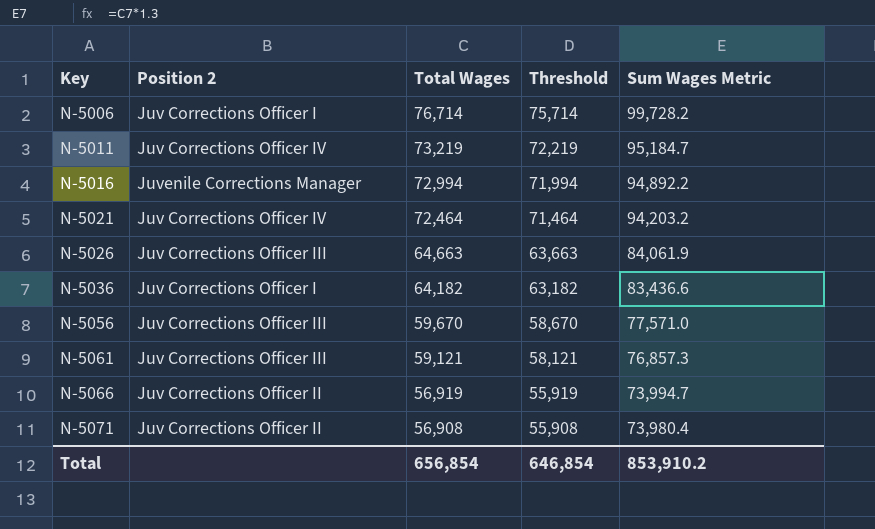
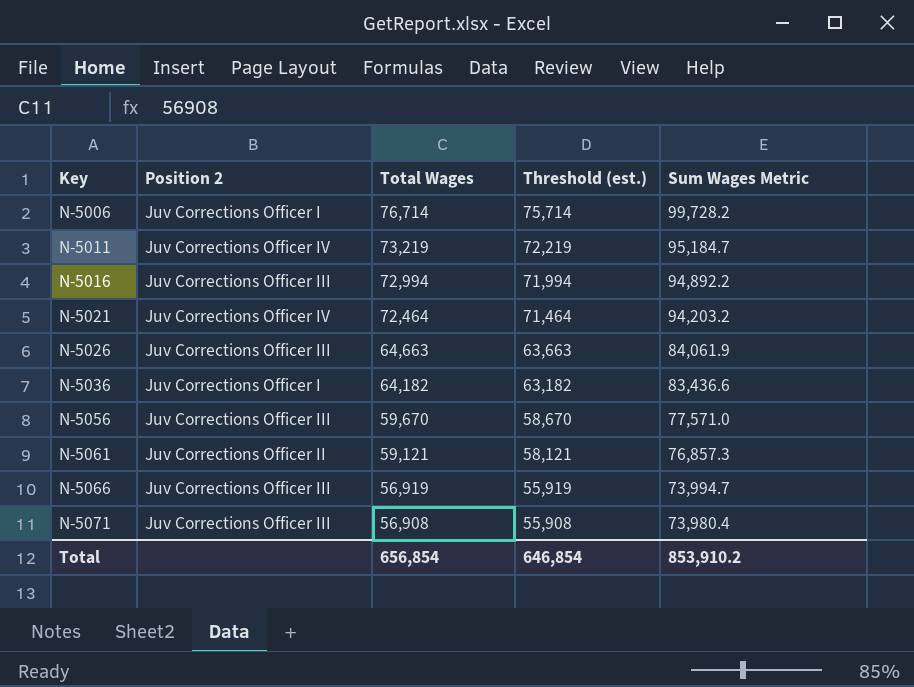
column name: Threshold -> Threshold (est.)
N-5016 | Position 2: Juvenile Corrections Manager -> Juv Corrections Officer III
N-5061 | Position 2: Juv Corrections Officer III -> Juv Corrections Officer II
N-5066 | Position 2: Juv Corrections Officer II -> Juv Corrections Officer III
N-5071 | Position 2: Juv Corrections Officer II -> Juv Corrections Officer III

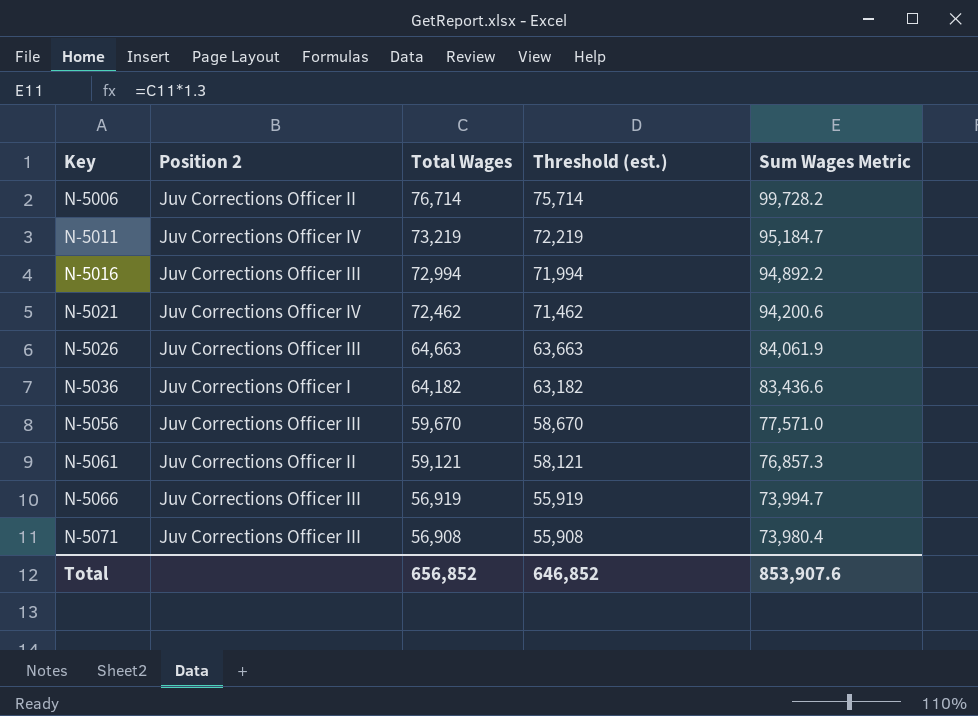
N-5006 | Position 2: Juv Corrections Officer I -> Juv Corrections Officer II
N-5021 | Total Wages: 72,464 -> 72,462
N-5021 | Threshold (est.): 71,464 -> 71,462
N-5021 | Sum Wages Metric: 94,203.2 -> 94,200.6
Total | Total Wages: 656,854 -> 656,852
Total | Threshold (est.): 646,854 -> 646,852
Total | Sum Wages Metric: 853,910.2 -> 853,907.6

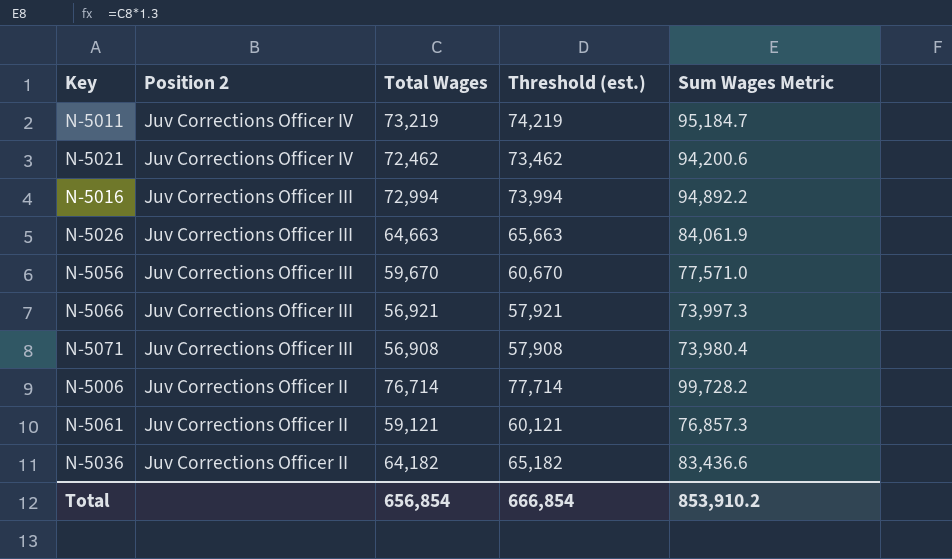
row order: Key ascending -> Position 2 descending
column Threshold (est.) | formula: [Total Wages] - 1000 -> [Total Wages] + 1000
N-5066 | Total Wages: 56,919 -> 56,921
N-5066 | Sum Wages Metric: 73,994.7 -> 73,997.3
N-5036 | Position 2: Juv Corrections Officer I -> Juv Corrections Officer II
Total | Total Wages: 656,852 -> 656,854
Total | Threshold (est.): 646,852 -> 666,854
Total | Sum Wages Metric: 853,907.6 -> 853,910.2

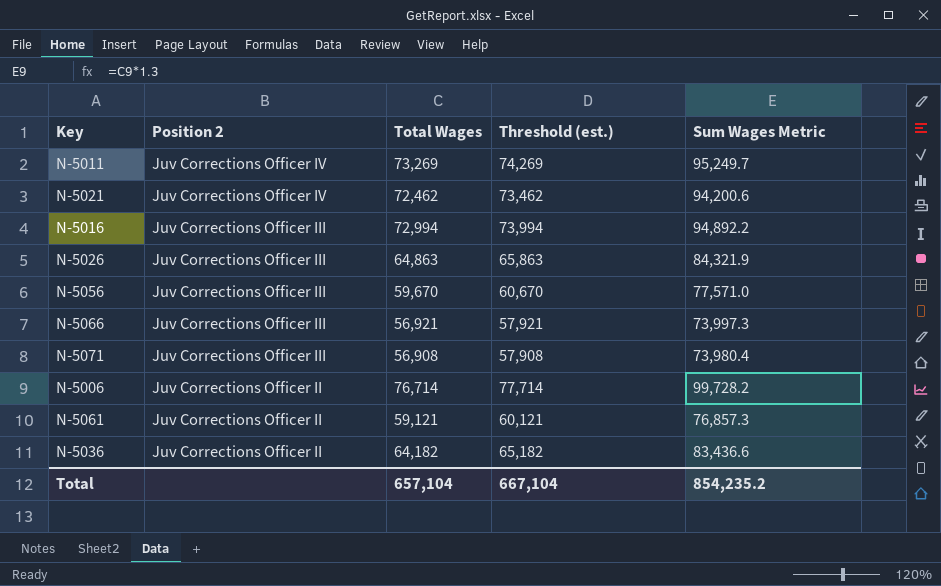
N-5011 | Total Wages: 73,219 -> 73,269
N-5011 | Threshold (est.): 74,219 -> 74,269
N-5011 | Sum Wages Metric: 95,184.7 -> 95,249.7
N-5026 | Total Wages: 64,663 -> 64,863
N-5026 | Threshold (est.): 65,663 -> 65,863
N-5026 | Sum Wages Metric: 84,061.9 -> 84,321.9
Total | Total Wages: 656,854 -> 657,104
Total | Threshold (est.): 666,854 -> 667,104
Total | Sum Wages Metric: 853,910.2 -> 854,235.2

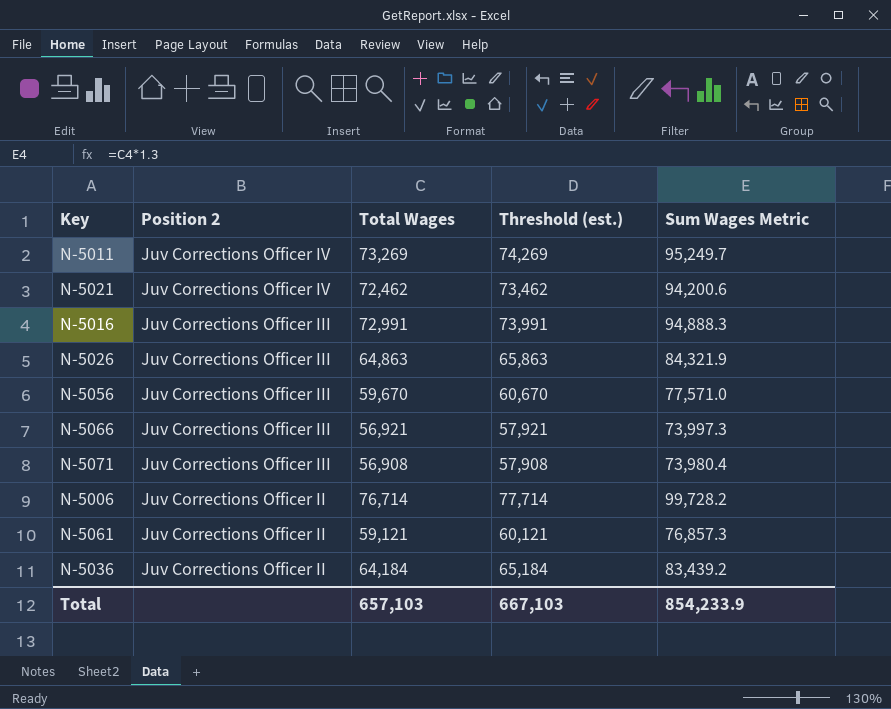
N-5016 | Total Wages: 72,994 -> 72,991
N-5016 | Threshold (est.): 73,994 -> 73,991
N-5016 | Sum Wages Metric: 94,892.2 -> 94,888.3
N-5036 | Total Wages: 64,182 -> 64,184
N-5036 | Threshold (est.): 65,182 -> 65,184
N-5036 | Sum Wages Metric: 83,436.6 -> 83,439.2
Total | Total Wages: 657,104 -> 657,103
Total | Threshold (est.): 667,104 -> 667,103
Total | Sum Wages Metric: 854,235.2 -> 854,233.9

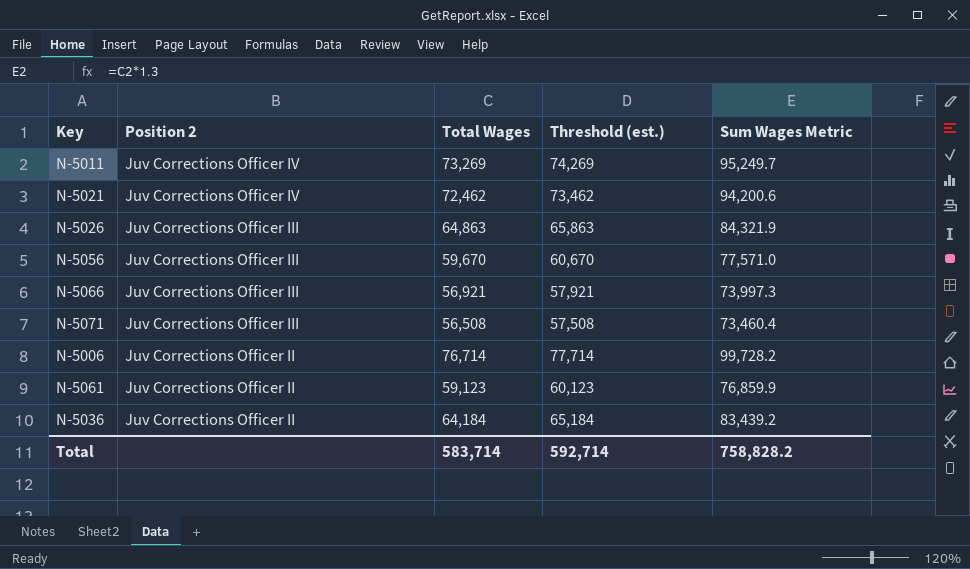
row N-5016: Juv Corrections Officer III | 72,991 | 73,991 | 94,888.3 -> none
N-5071 | Total Wages: 56,908 -> 56,508
N-5071 | Threshold (est.): 57,908 -> 57,508
N-5071 | Sum Wages Metric: 73,980.4 -> 73,460.4
N-5061 | Total Wages: 59,121 -> 59,123
N-5061 | Threshold (est.): 60,121 -> 60,123
N-5061 | Sum Wages Metric: 76,857.3 -> 76,859.9
Total | Total Wages: 657,103 -> 583,714
Total | Threshold (est.): 667,103 -> 592,714
Total | Sum Wages Metric: 854,233.9 -> 758,828.2

